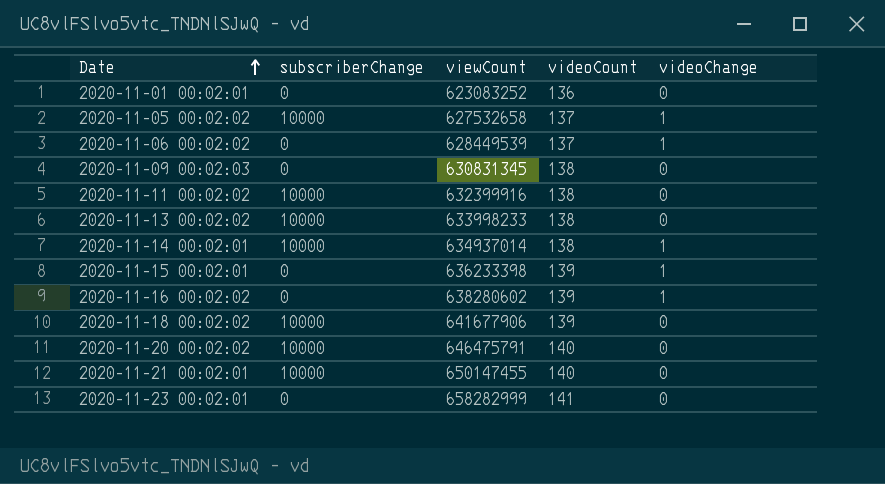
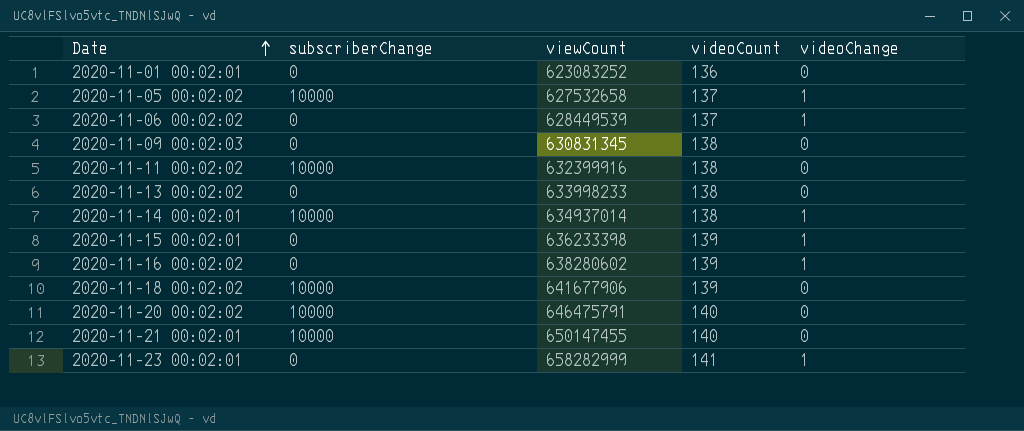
2020-11-13 00:02:02 | subscriberChange: 10000 -> 0
2020-11-23 00:02:01 | videoChange: 0 -> 1

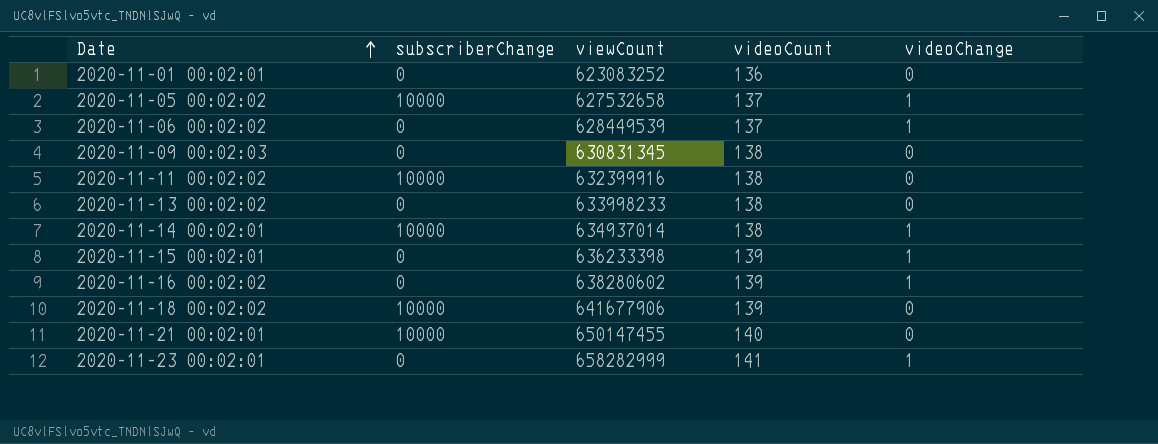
row 2020-11-20 00:02:02: 10000 | 646475791 | 140 | 0 -> none

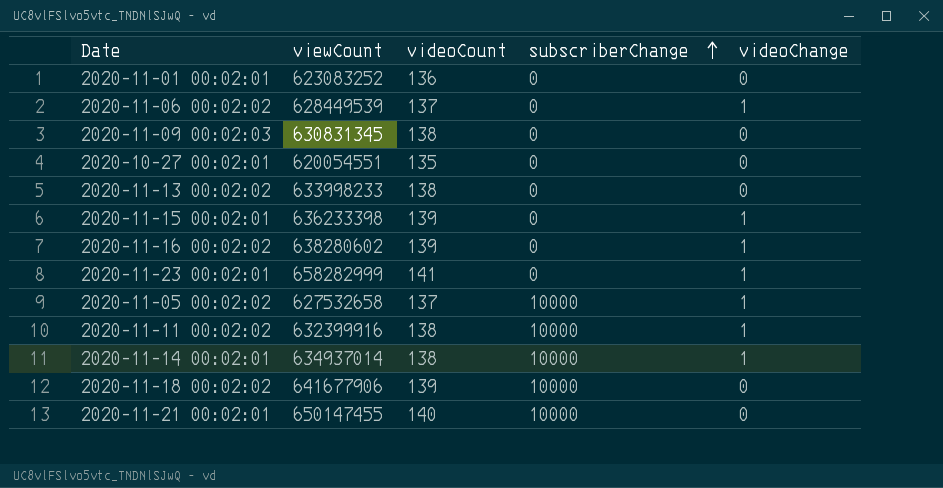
row order: Date ascending -> subscriberChange ascending
column subscriberChange | position: 2 -> 4
row 2020-10-27 00:02:01: none -> 620054551 | 135 | 0 | 0
2020-11-11 00:02:02 | videoChange: 0 -> 1

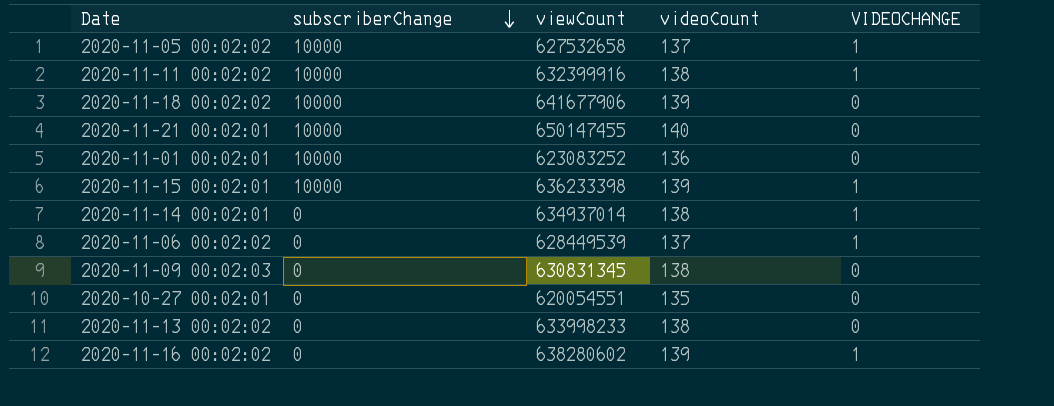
row order: subscriberChange ascending -> subscriberChange descending
column subscriberChange | position: 4 -> 2
column name: videoChange -> VIDEOCHANGE
row 2020-11-23 00:02:01: 658282999 | 141 | 0 | 1 -> none
2020-11-01 00:02:01 | subscriberChange: 0 -> 10000
2020-11-15 00:02:01 | subscriberChange: 0 -> 10000
2020-11-14 00:02:01 | subscriberChange: 10000 -> 0

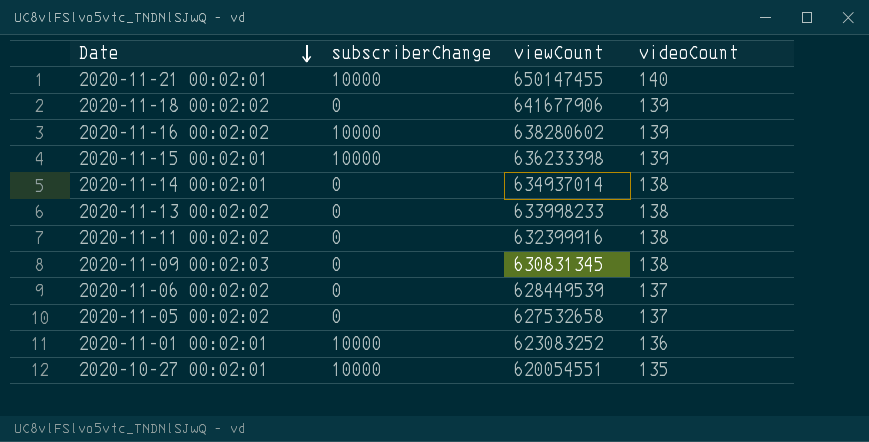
row order: subscriberChange descending -> Date descending
column VIDEOCHANGE | position: 5 -> none
2020-11-18 00:02:02 | subscriberChange: 10000 -> 0
2020-11-16 00:02:02 | subscriberChange: 0 -> 10000
2020-11-11 00:02:02 | subscriberChange: 10000 -> 0
2020-11-05 00:02:02 | subscriberChange: 10000 -> 0
2020-10-27 00:02:01 | subscriberChange: 0 -> 10000

